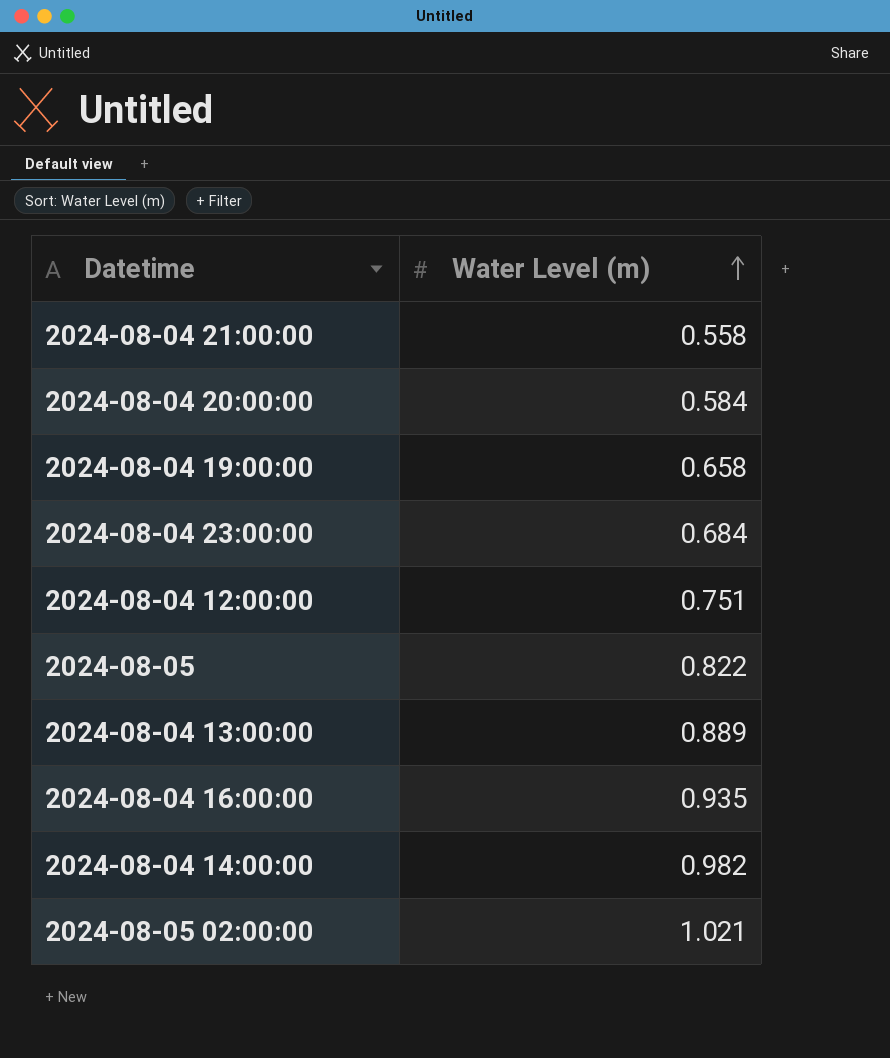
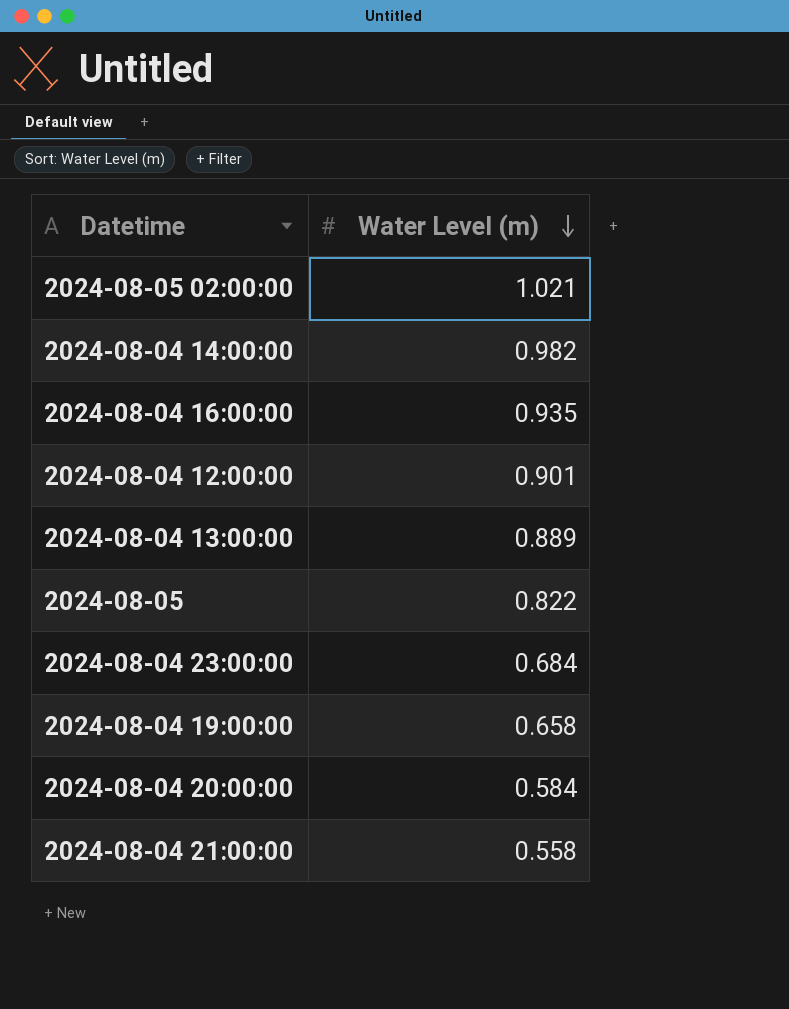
row order: Water Level (m) ascending -> Water Level (m) descending
2024-08-04 12:00:00 | Water Level (m): 0.751 -> 0.901

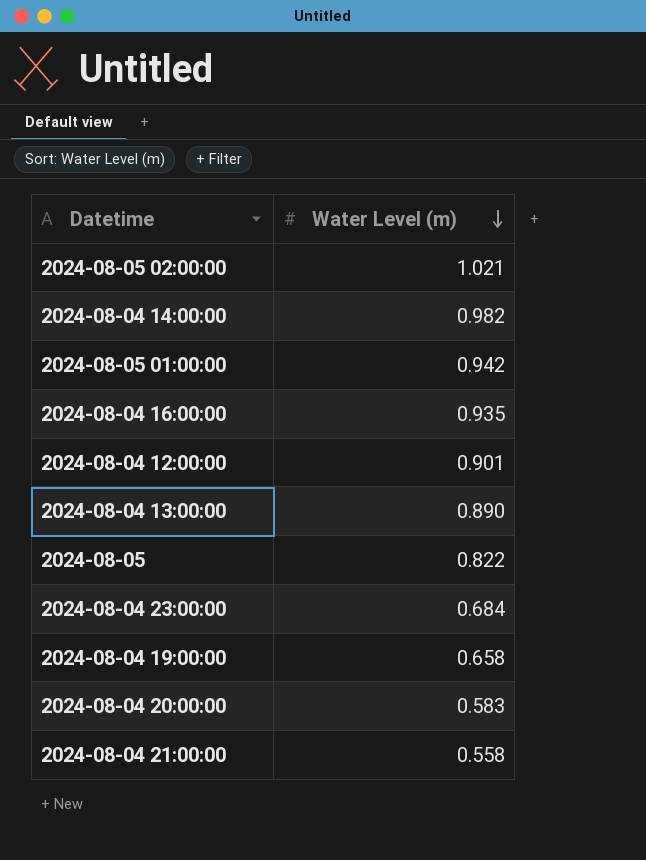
row 2024-08-05 01:00:00: none -> 0.942
2024-08-04 13:00:00 | Water Level (m): 0.889 -> 0.890
2024-08-04 20:00:00 | Water Level (m): 0.584 -> 0.583

